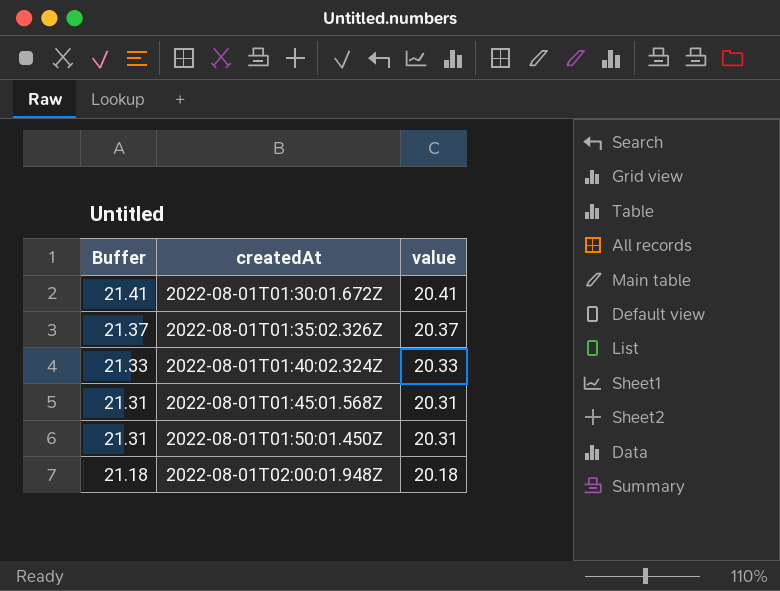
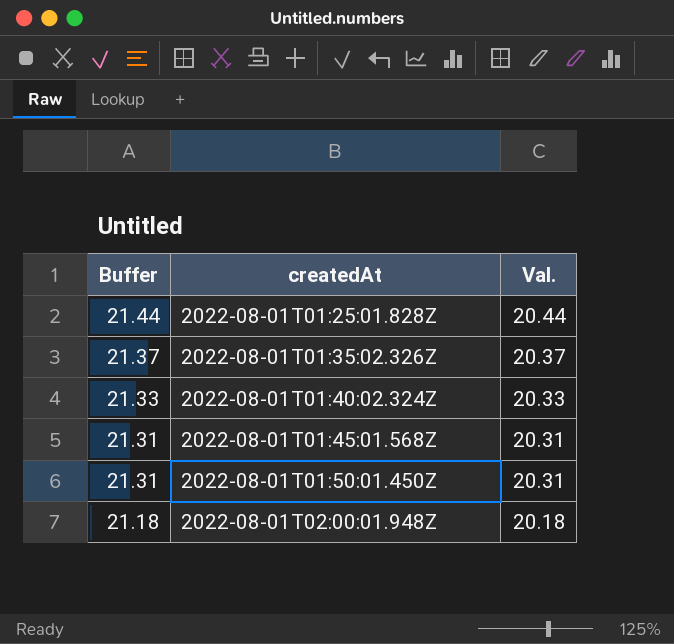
column name: value -> Val.
row 2022-08-01T01:30:01.672Z: 21.41 | 20.41 -> none
row 2022-08-01T01:25:01.828Z: none -> 21.44 | 20.44

